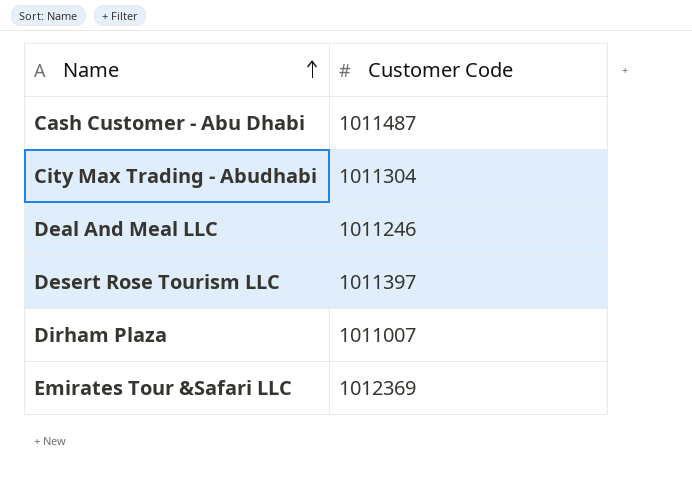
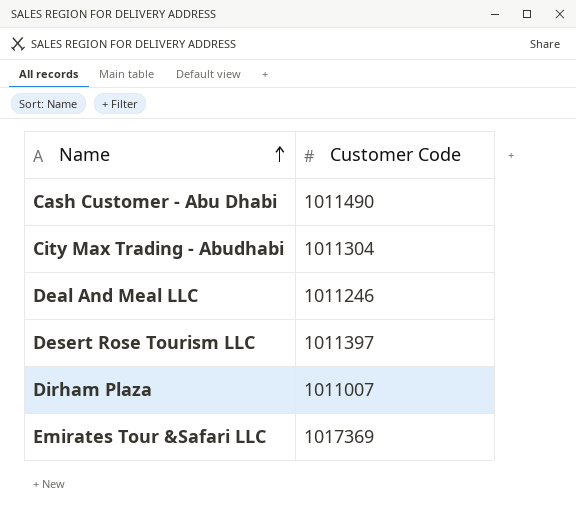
Cash Customer - Abu Dhabi | Customer Code: 1011487 -> 1011490
Emirates Tour &Safari LLC | Customer Code: 1012369 -> 1017369

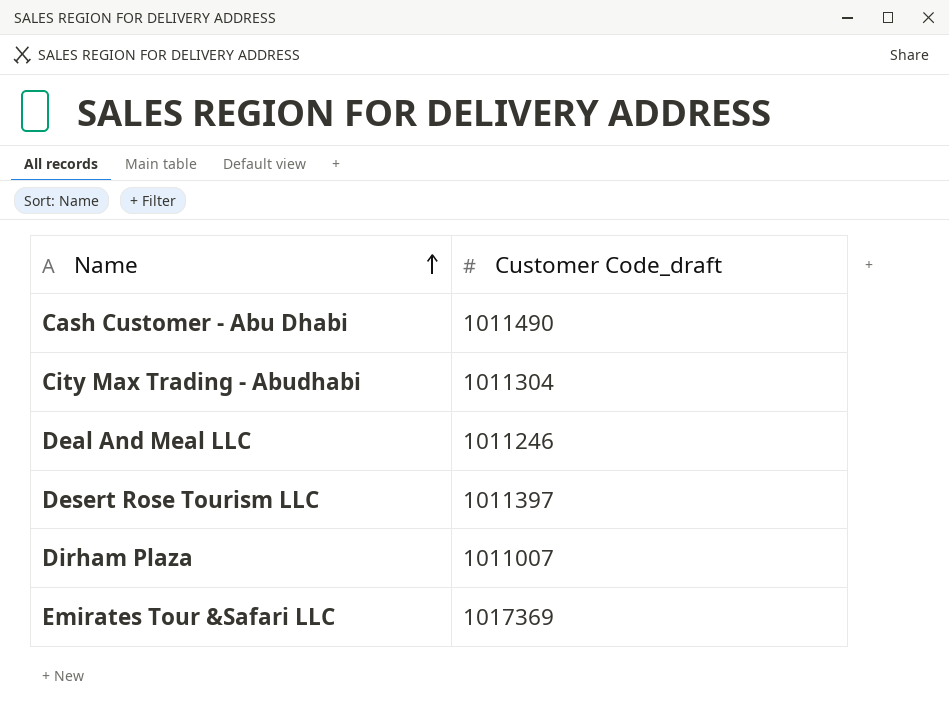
column name: Customer Code -> Customer Code_draft

